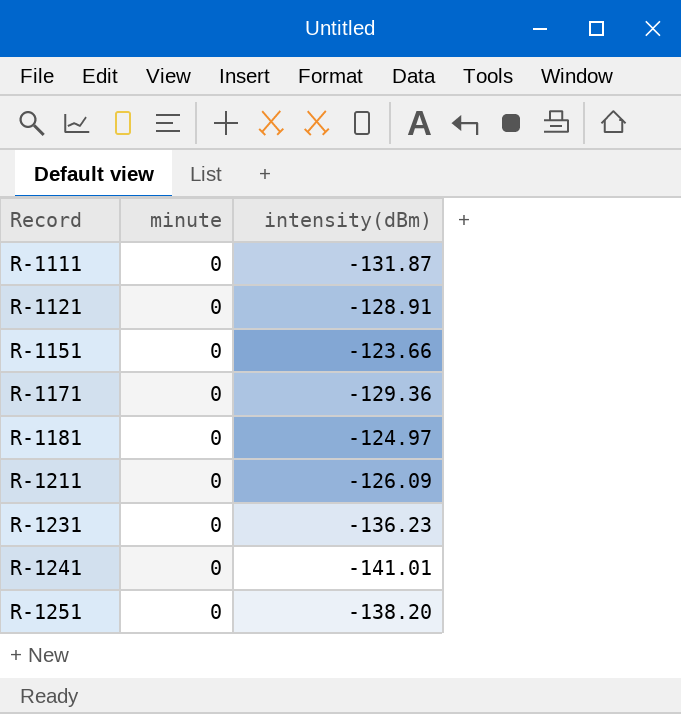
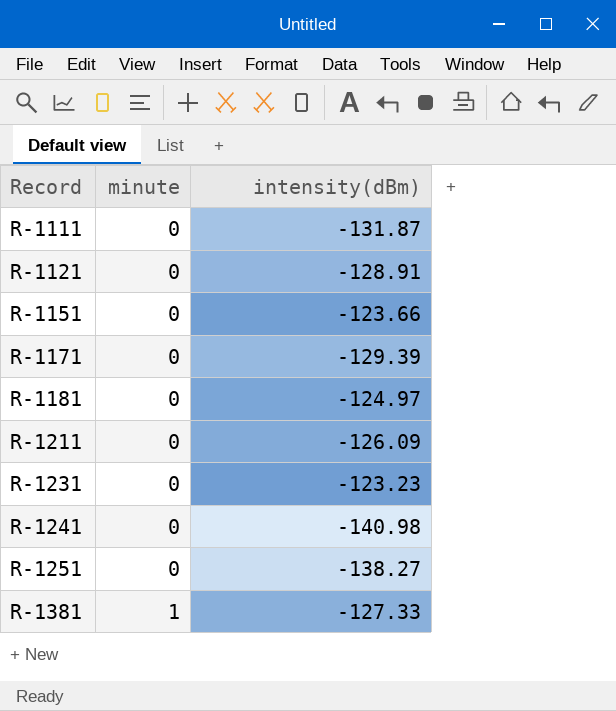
R-1171 | intensity(dBm): -129.36 -> -129.39
R-1231 | intensity(dBm): -136.23 -> -123.23
R-1241 | intensity(dBm): -141.01 -> -140.98
R-1251 | intensity(dBm): -138.20 -> -138.27
row R-1381: none -> 1 | -127.33

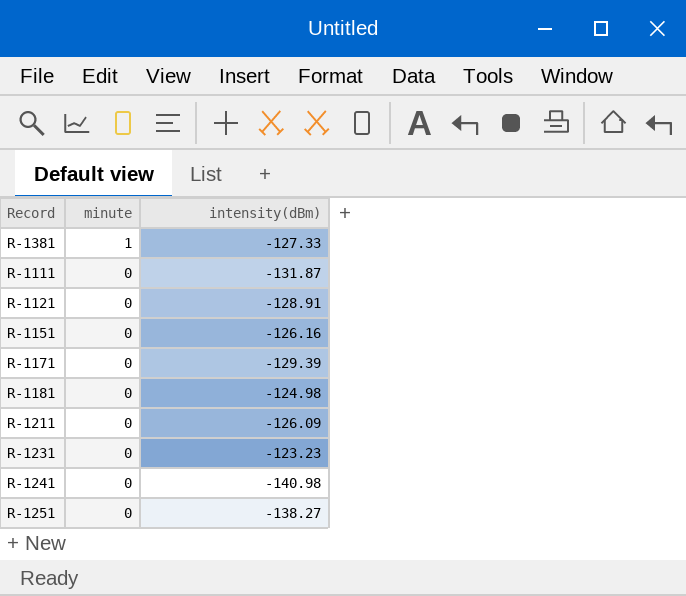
row order: Record ascending -> minute descending
R-1151 | intensity(dBm): -123.66 -> -126.16
R-1181 | intensity(dBm): -124.97 -> -124.98

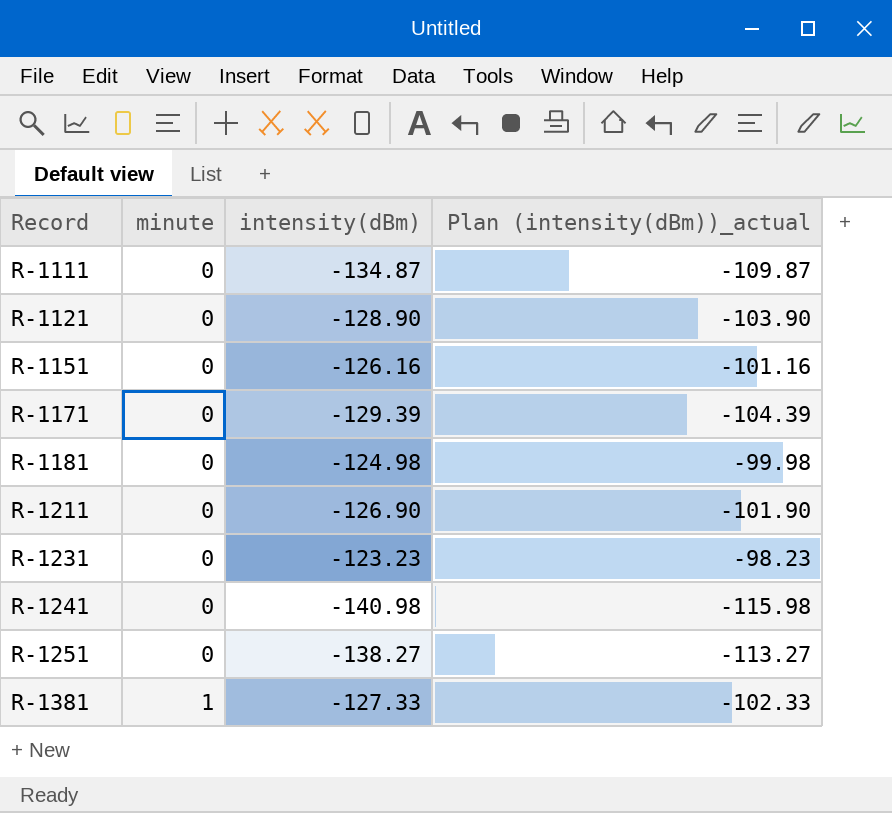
row order: minute descending -> Record ascending
column Plan (intensity(dBm))_actual | formula: none -> [intensity(dBm)] + 25
R-1111 | intensity(dBm): -131.87 -> -134.87
R-1121 | intensity(dBm): -128.91 -> -128.90
R-1211 | intensity(dBm): -126.09 -> -126.90

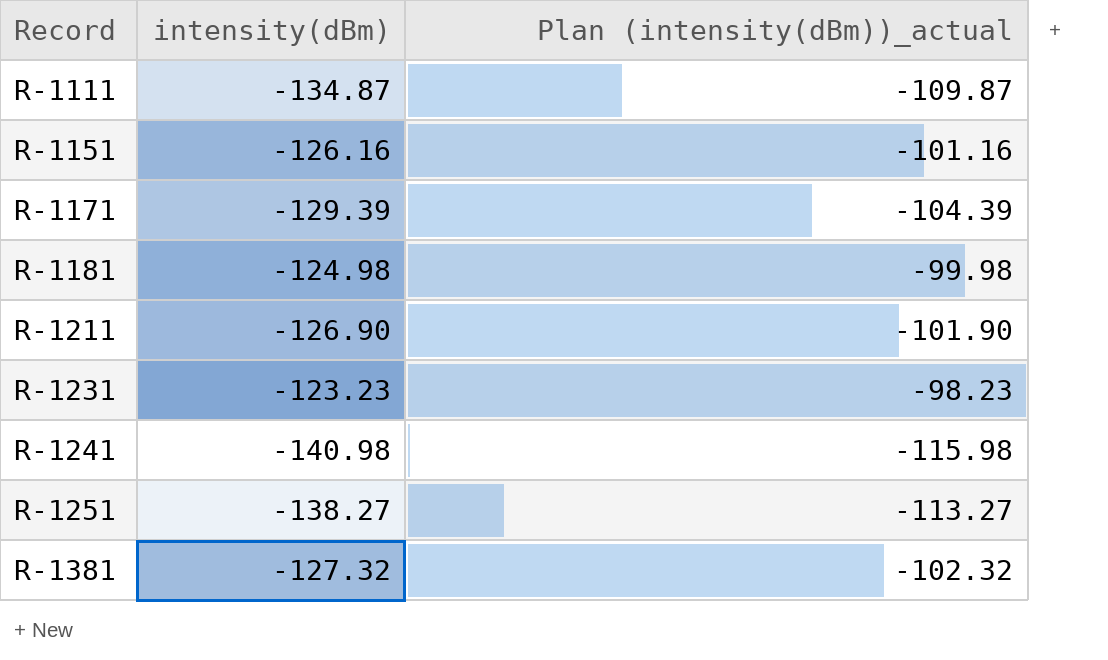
column minute | position: 2 -> none
row R-1121: 0 | -128.90 | -103.90 -> none
R-1381 | intensity(dBm): -127.33 -> -127.32
R-1381 | Plan (intensity(dBm))_actual: -102.33 -> -102.32

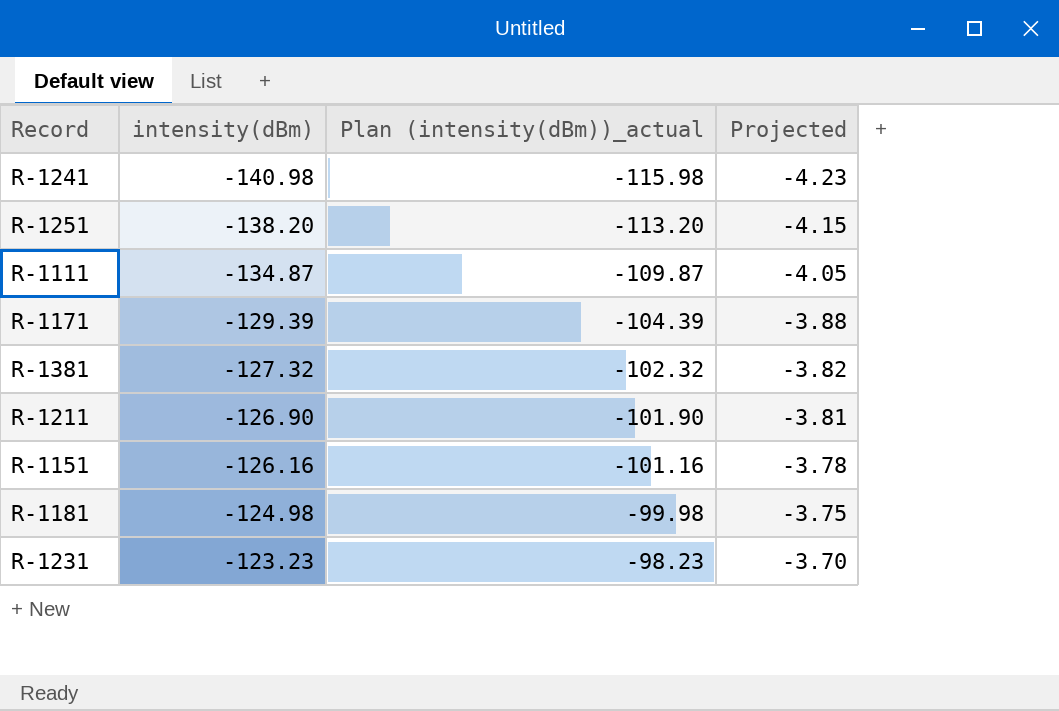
row order: Record ascending -> intensity(dBm) ascending
column Projected | formula: none -> [intensity(dBm)] * 0.03
R-1251 | intensity(dBm): -138.27 -> -138.20
R-1251 | Plan (intensity(dBm))_actual: -113.27 -> -113.20

